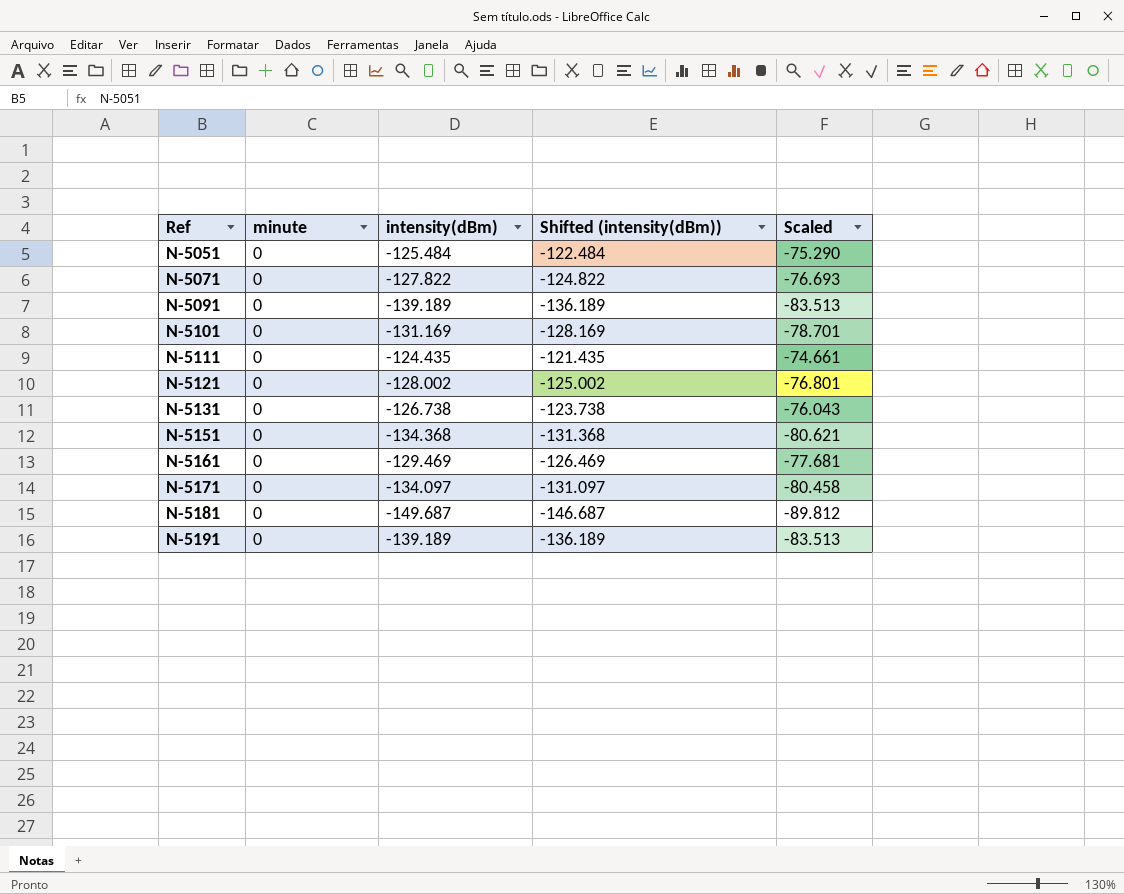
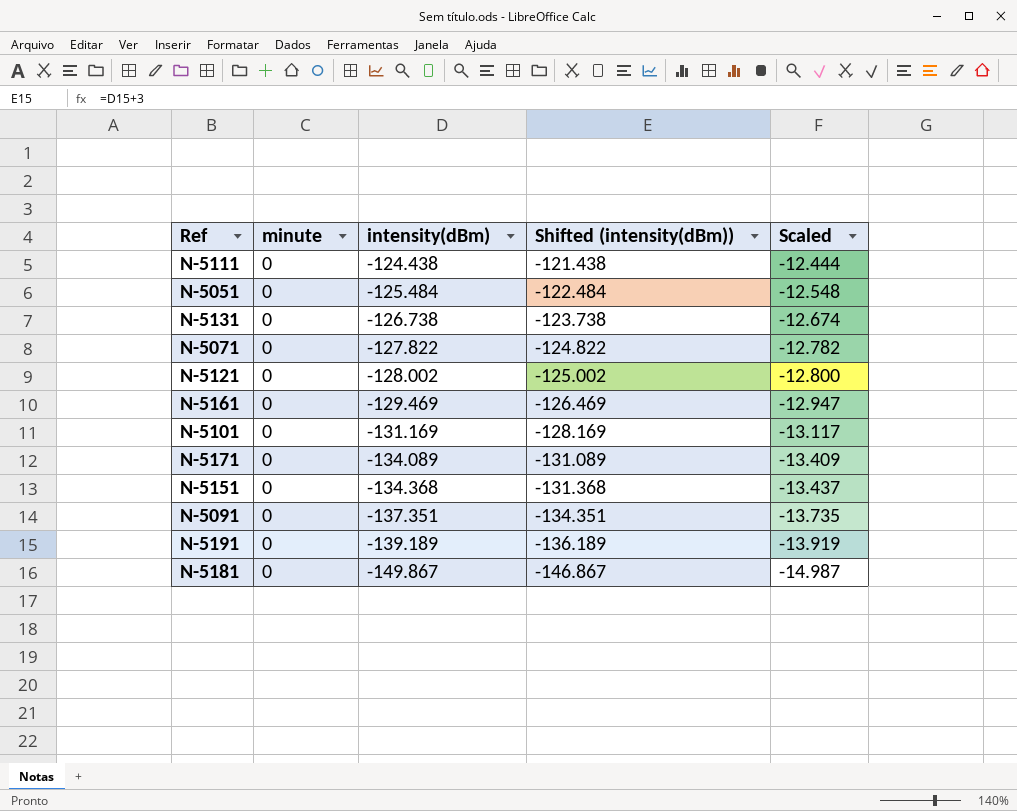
row order: Ref ascending -> intensity(dBm) descending
column Scaled | formula: [intensity(dBm)] * 0.6 -> [intensity(dBm)] * 0.1
N-5111 | intensity(dBm): -124.435 -> -124.438
N-5111 | Shifted (intensity(dBm)): -121.435 -> -121.438
N-5171 | intensity(dBm): -134.097 -> -134.089
N-5171 | Shifted (intensity(dBm)): -131.097 -> -131.089
N-5091 | intensity(dBm): -139.189 -> -137.351
N-5091 | Shifted (intensity(dBm)): -136.189 -> -134.351
N-5181 | intensity(dBm): -149.687 -> -149.867
N-5181 | Shifted (intensity(dBm)): -146.687 -> -146.867

